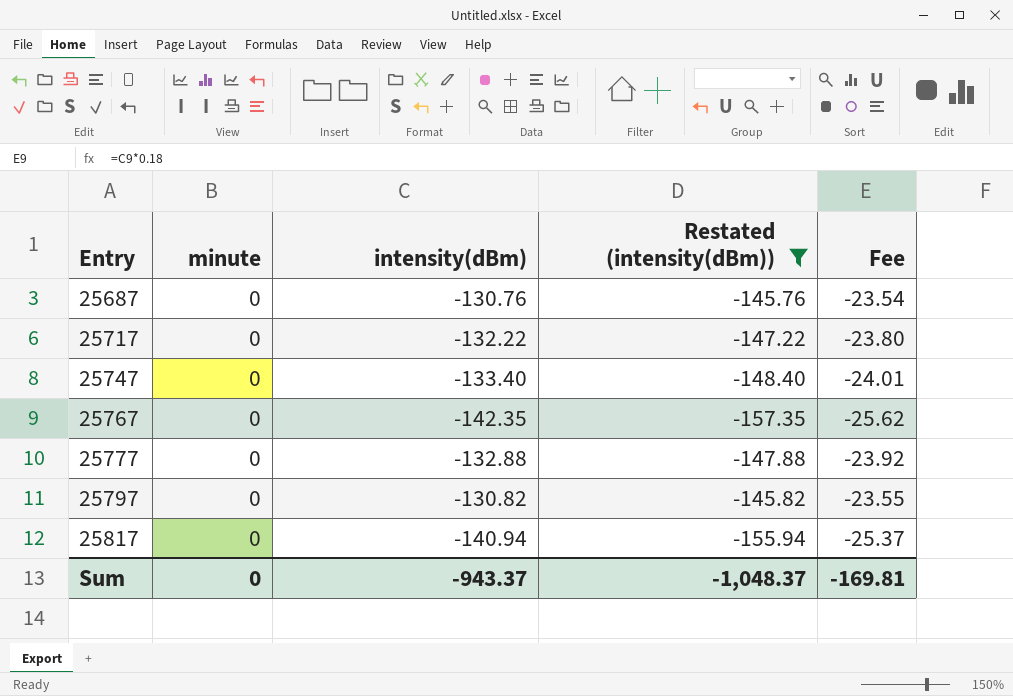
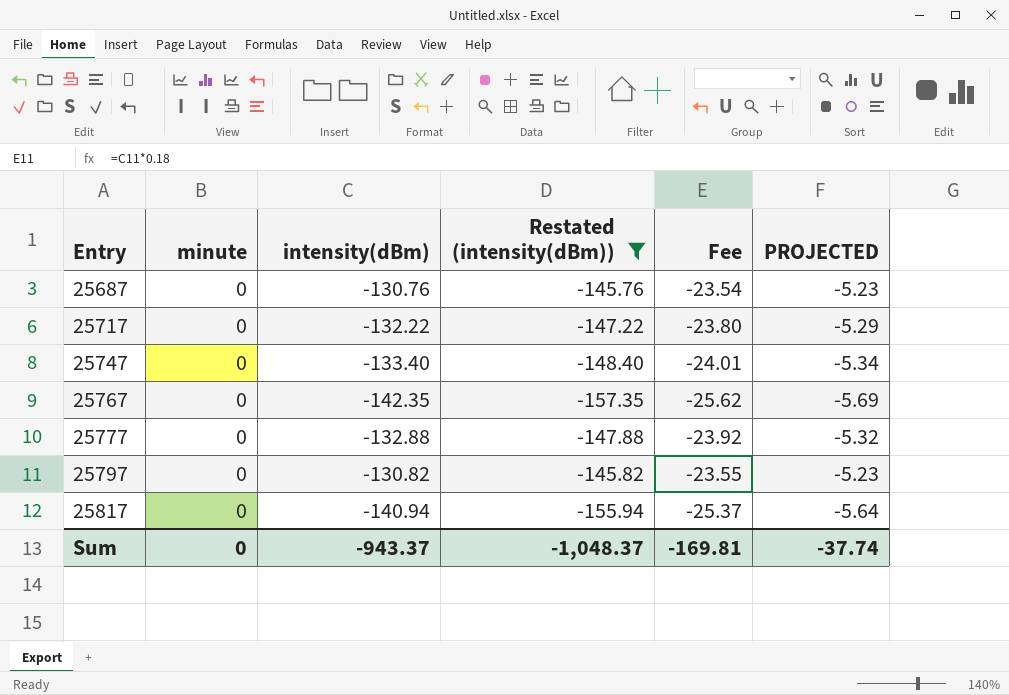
column PROJECTED | formula: none -> [intensity(dBm)] * 0.04

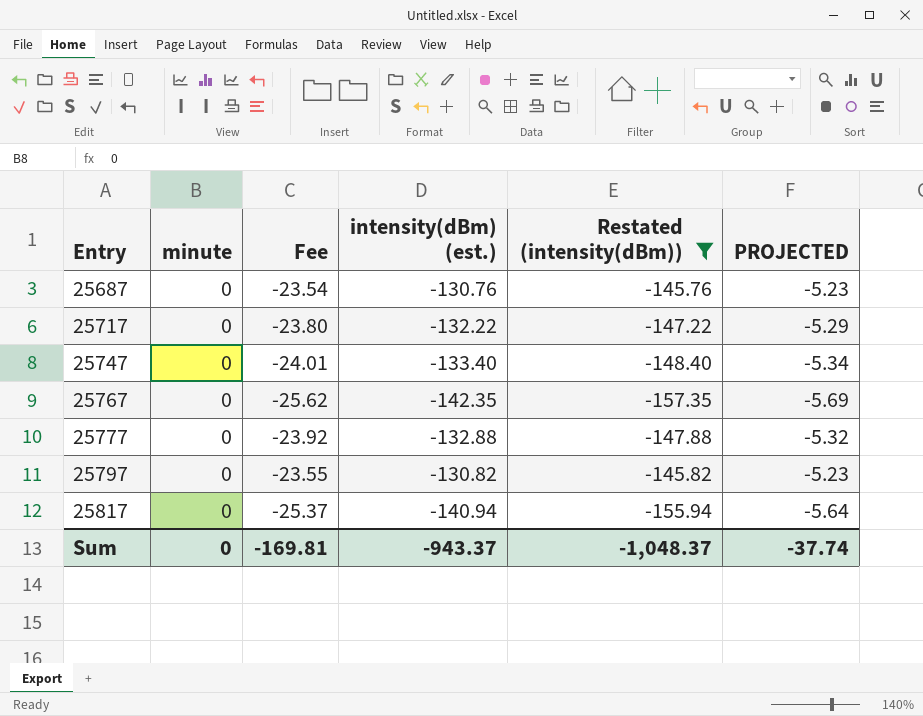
column Fee | position: 5 -> 3
column name: intensity(dBm) -> intensity(dBm) (est.)

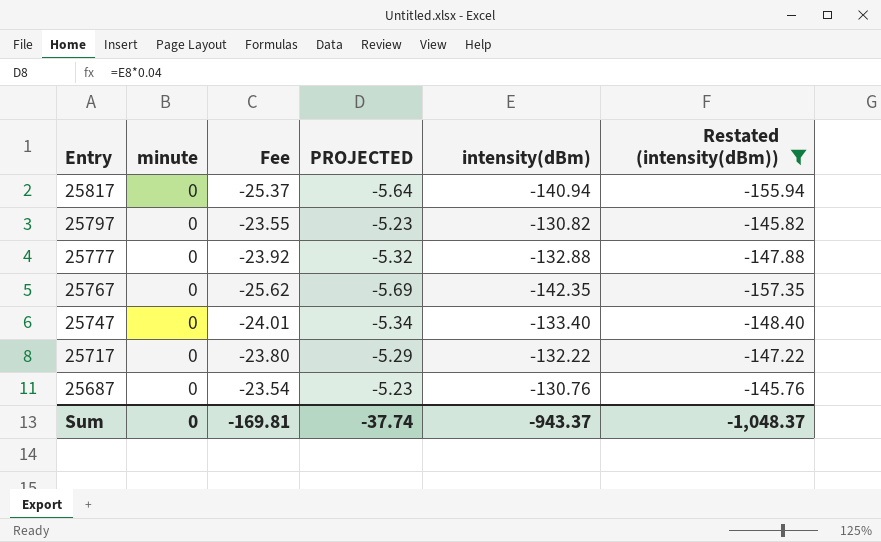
row order: Entry ascending -> Entry descending
column PROJECTED | position: 6 -> 4
column name: intensity(dBm) (est.) -> intensity(dBm)

